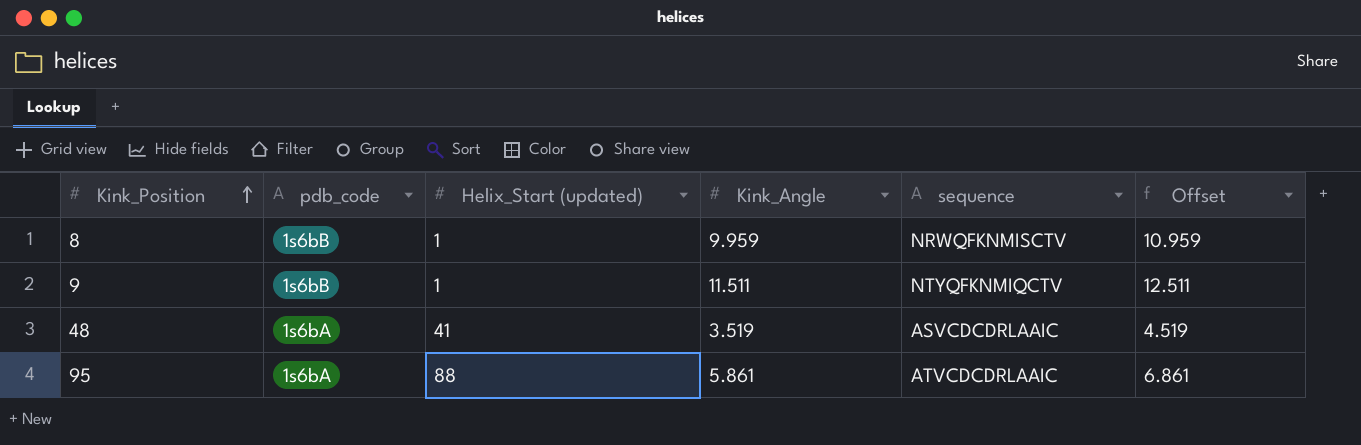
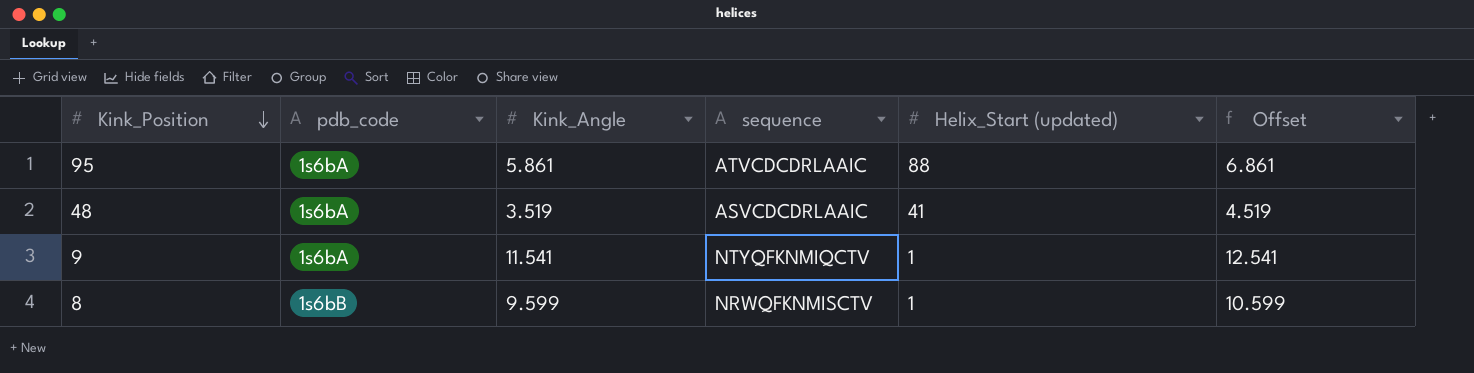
row order: Kink_Position ascending -> Kink_Position descending
column Helix_Start (updated) | position: 3 -> 5
9 | pdb_code: 1s6bB -> 1s6bA
9 | Kink_Angle: 11.511 -> 11.541
9 | Offset: 12.511 -> 12.541
8 | Kink_Angle: 9.959 -> 9.599
8 | Offset: 10.959 -> 10.599

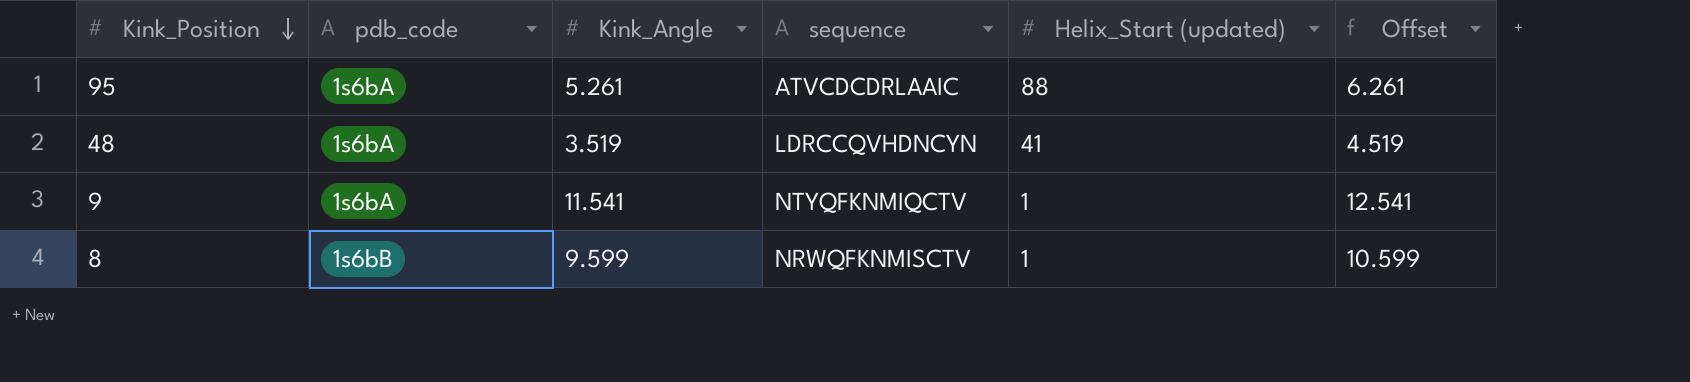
95 | Kink_Angle: 5.861 -> 5.261
95 | Offset: 6.861 -> 6.261
48 | sequence: ASVCDCDRLAAIC -> LDRCCQVHDNCYN

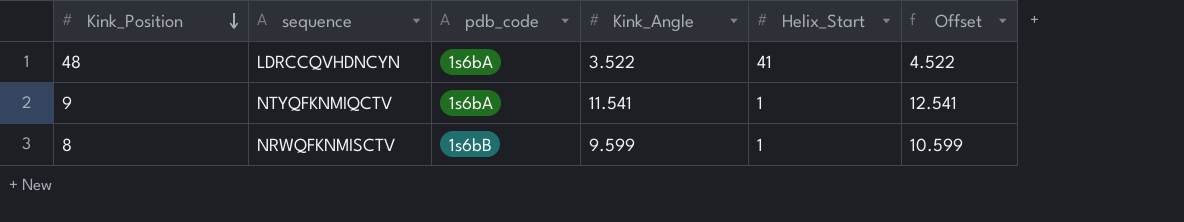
column sequence | position: 4 -> 2
column name: Helix_Start (updated) -> Helix_Start
row 95: 1s6bA | 5.261 | ATVCDCDRLAAIC | 88 | 6.261 -> none
48 | Kink_Angle: 3.519 -> 3.522
48 | Offset: 4.519 -> 4.522

